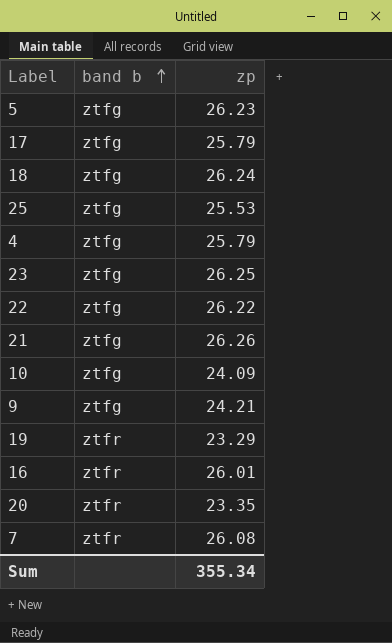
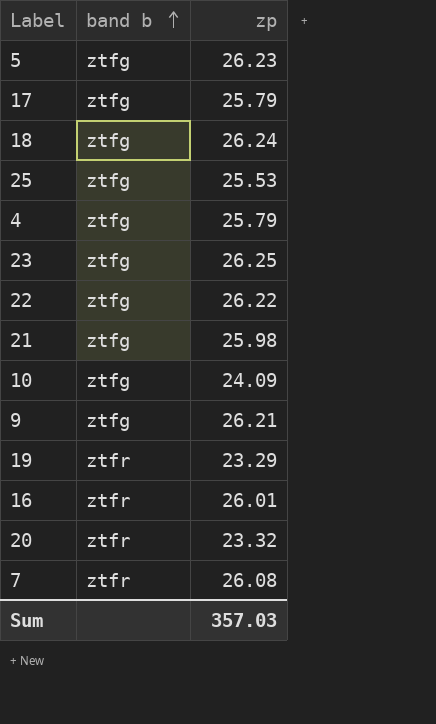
21 | zp: 26.26 -> 25.98
9 | zp: 24.21 -> 26.21
20 | zp: 23.35 -> 23.32
Sum | zp: 355.34 -> 357.03

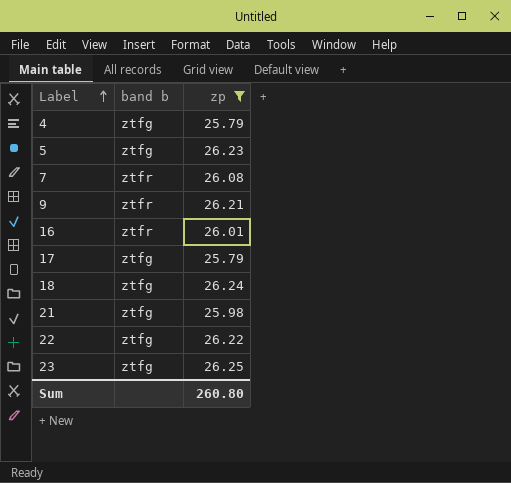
filter: none -> zp >= 25.79
row order: band b ascending -> Label ascending
9 | band b: ztfg -> ztfr
Sum | zp: 357.03 -> 260.80

